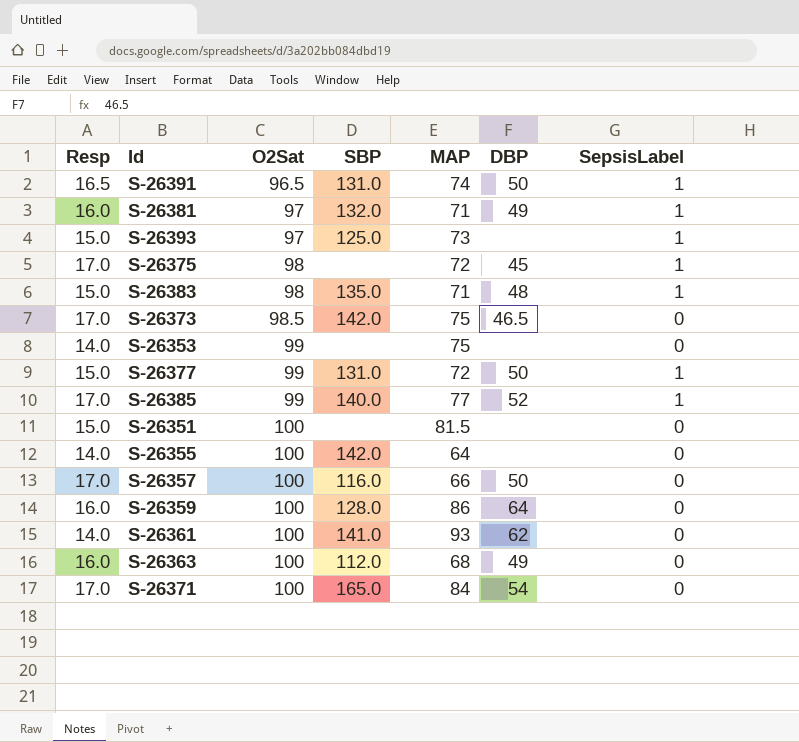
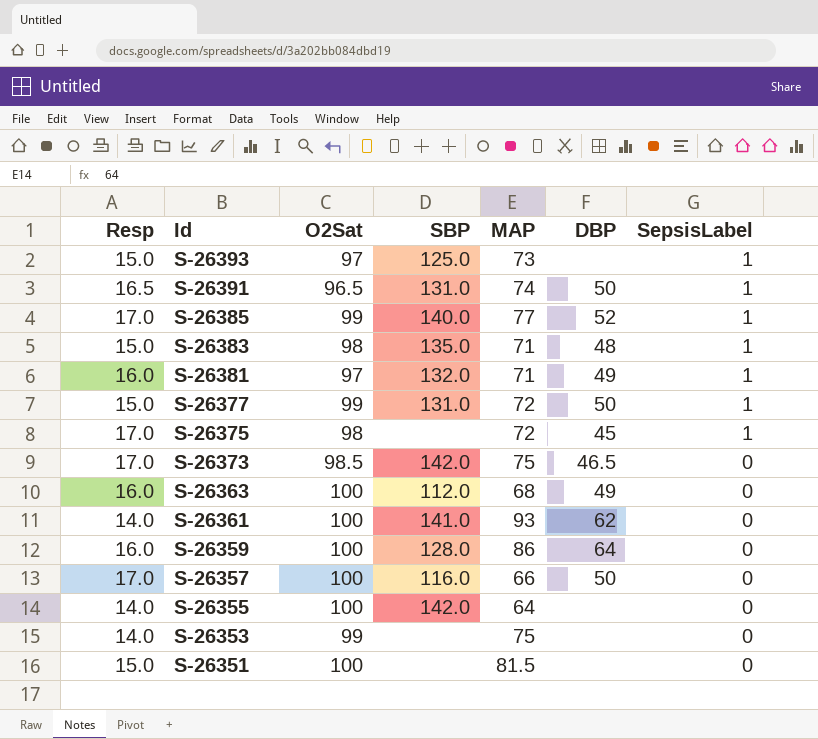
row order: O2Sat ascending -> Id descending
row S-26371: 17.0 | 100 | 165.0 | 84 | 54 | 0 -> none

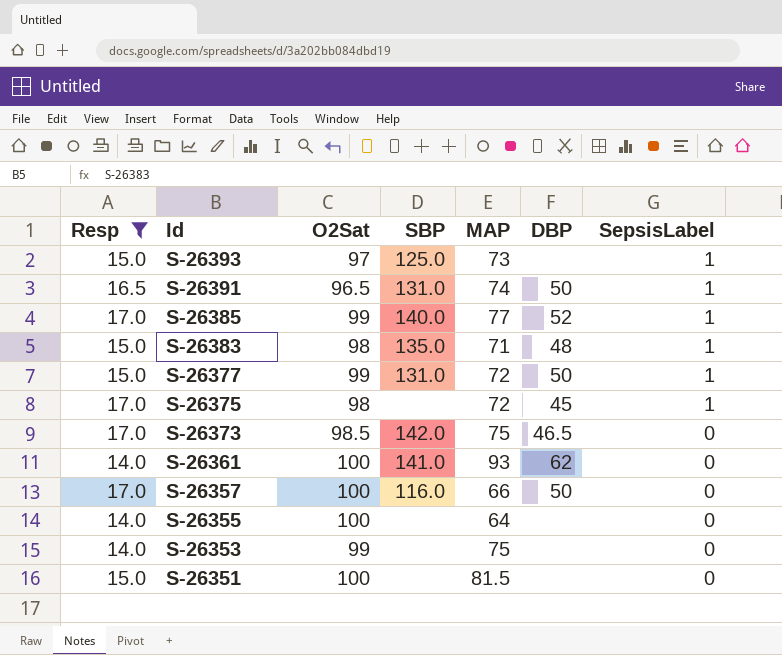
filter: none -> Resp != 16.0
S-26355 | SBP: 142.0 -> none

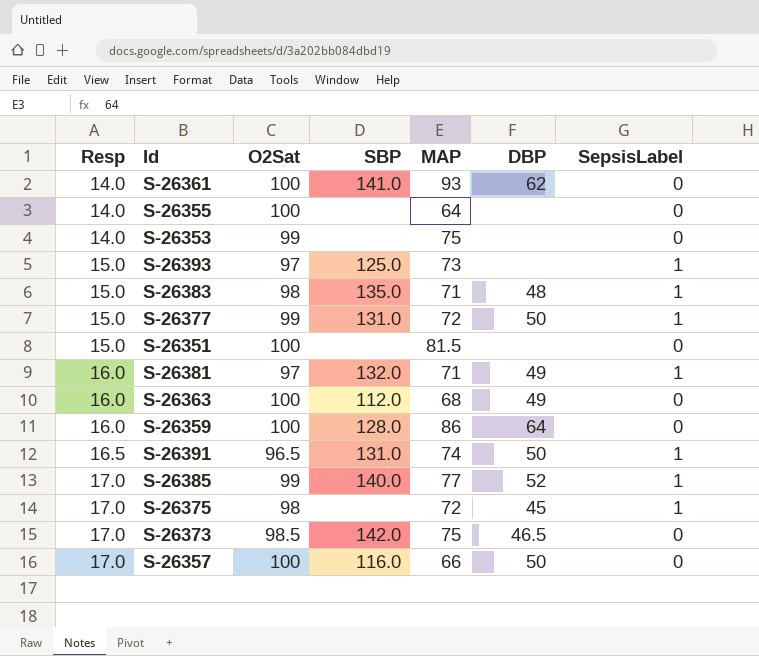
filter: Resp != 16.0 -> none
row order: Id descending -> Resp ascending

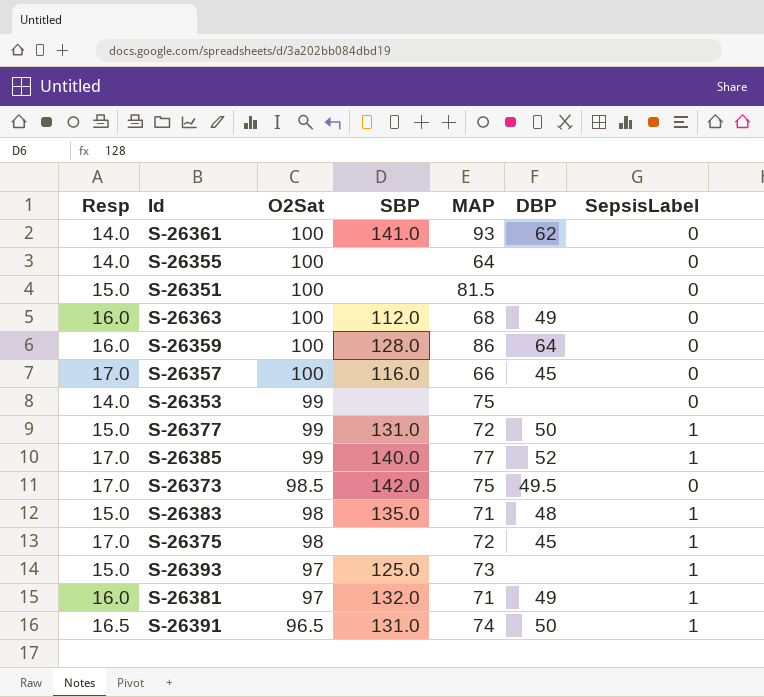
row order: Resp ascending -> O2Sat descending
S-26357 | DBP: 50 -> 45
S-26373 | DBP: 46.5 -> 49.5

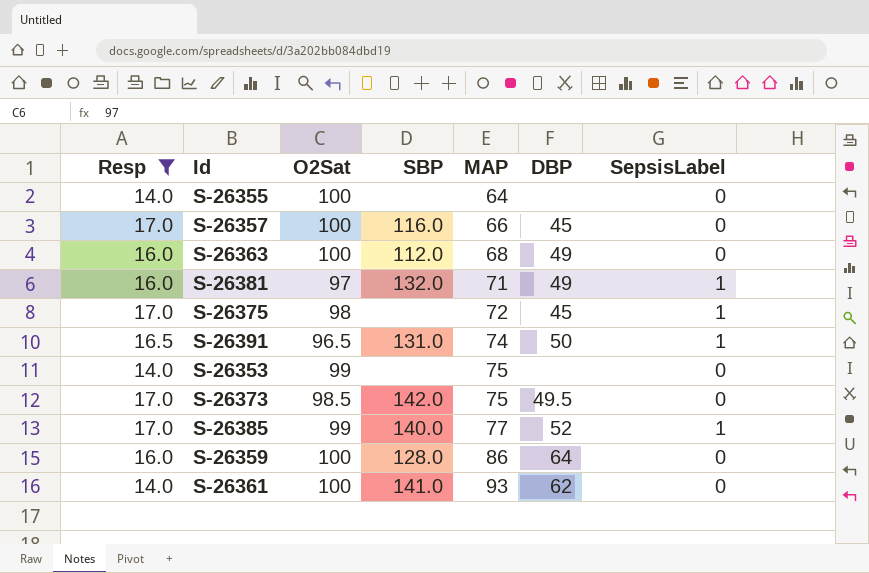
filter: none -> Resp != 15.0
row order: O2Sat descending -> MAP ascending

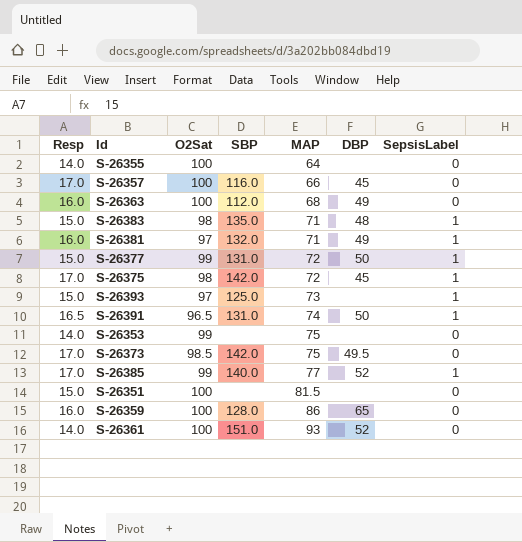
filter: Resp != 15.0 -> none
S-26375 | SBP: none -> 142.0
S-26359 | DBP: 64 -> 65
S-26361 | SBP: 141.0 -> 151.0
S-26361 | DBP: 62 -> 52

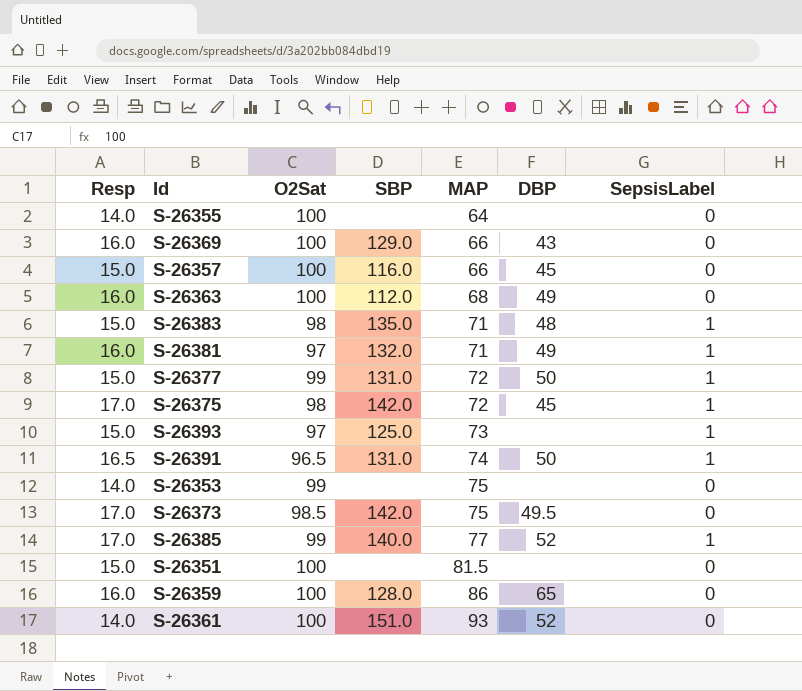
row S-26369: none -> 16.0 | 100 | 129.0 | 66 | 43 | 0
S-26357 | Resp: 17.0 -> 15.0

